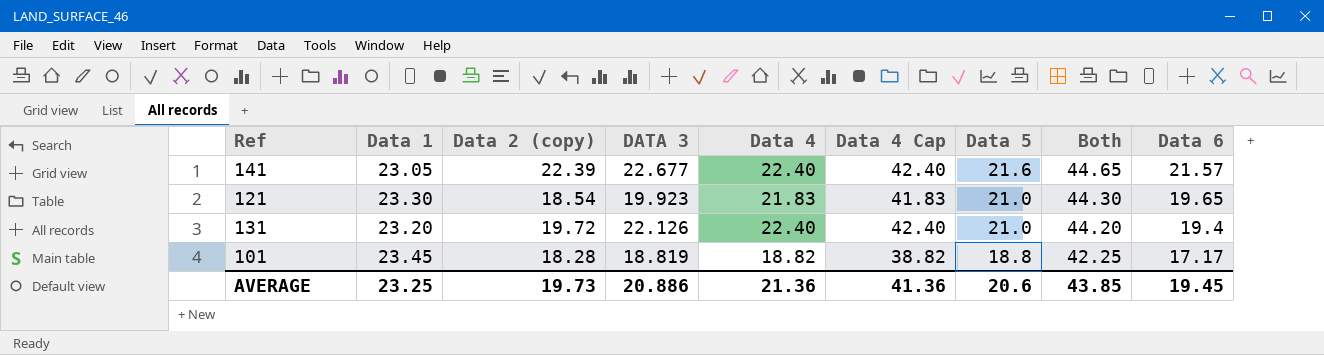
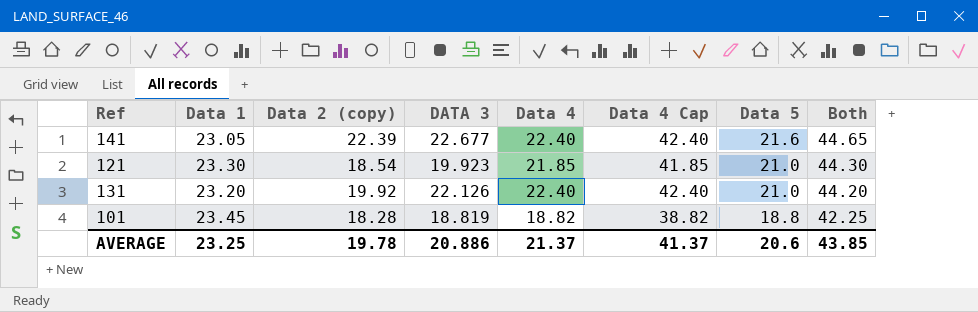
column Data 6 | position: 9 -> none
121 | Data 4: 21.83 -> 21.85
121 | Data 4 Cap: 41.83 -> 41.85
131 | Data 2 (copy): 19.72 -> 19.92
AVERAGE | Data 2 (copy): 19.73 -> 19.78
AVERAGE | Data 4: 21.36 -> 21.37
AVERAGE | Data 4 Cap: 41.36 -> 41.37

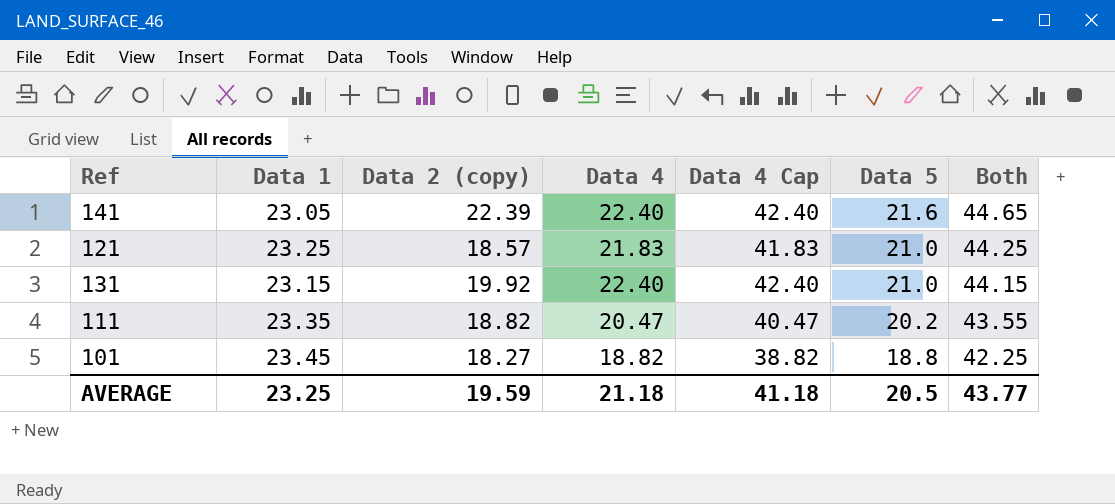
column DATA 3 | position: 4 -> none
121 | Data 1: 23.30 -> 23.25
121 | Data 2 (copy): 18.54 -> 18.57
121 | Data 4: 21.85 -> 21.83
121 | Data 4 Cap: 41.85 -> 41.83
121 | Both: 44.30 -> 44.25
131 | Data 1: 23.20 -> 23.15
131 | Both: 44.20 -> 44.15
row 111: none -> 23.35 | 18.82 | 20.47 | 40.47 | 20.2 | 43.55
101 | Data 2 (copy): 18.28 -> 18.27
AVERAGE | Data 2 (copy): 19.78 -> 19.59
AVERAGE | Data 4: 21.37 -> 21.18
AVERAGE | Data 4 Cap: 41.37 -> 41.18
AVERAGE | Data 5: 20.6 -> 20.5
AVERAGE | Both: 43.85 -> 43.77

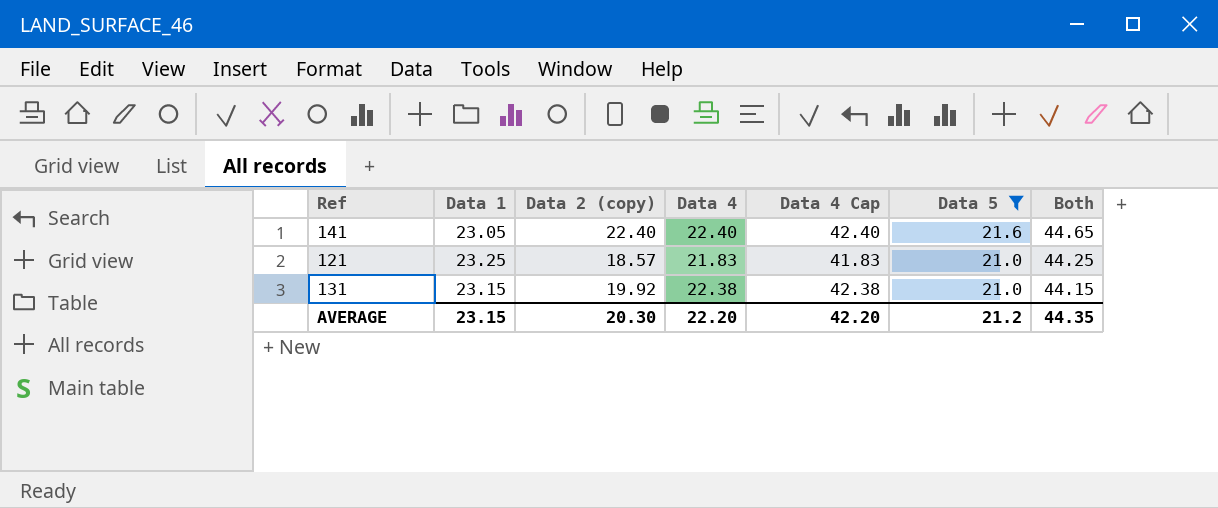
filter: none -> Data 5 >= 21.0
141 | Data 2 (copy): 22.39 -> 22.40
131 | Data 4: 22.40 -> 22.38
131 | Data 4 Cap: 42.40 -> 42.38
AVERAGE | Data 1: 23.25 -> 23.15
AVERAGE | Data 2 (copy): 19.59 -> 20.30
AVERAGE | Data 4: 21.18 -> 22.20
AVERAGE | Data 4 Cap: 41.18 -> 42.20
AVERAGE | Data 5: 20.5 -> 21.2
AVERAGE | Both: 43.77 -> 44.35

